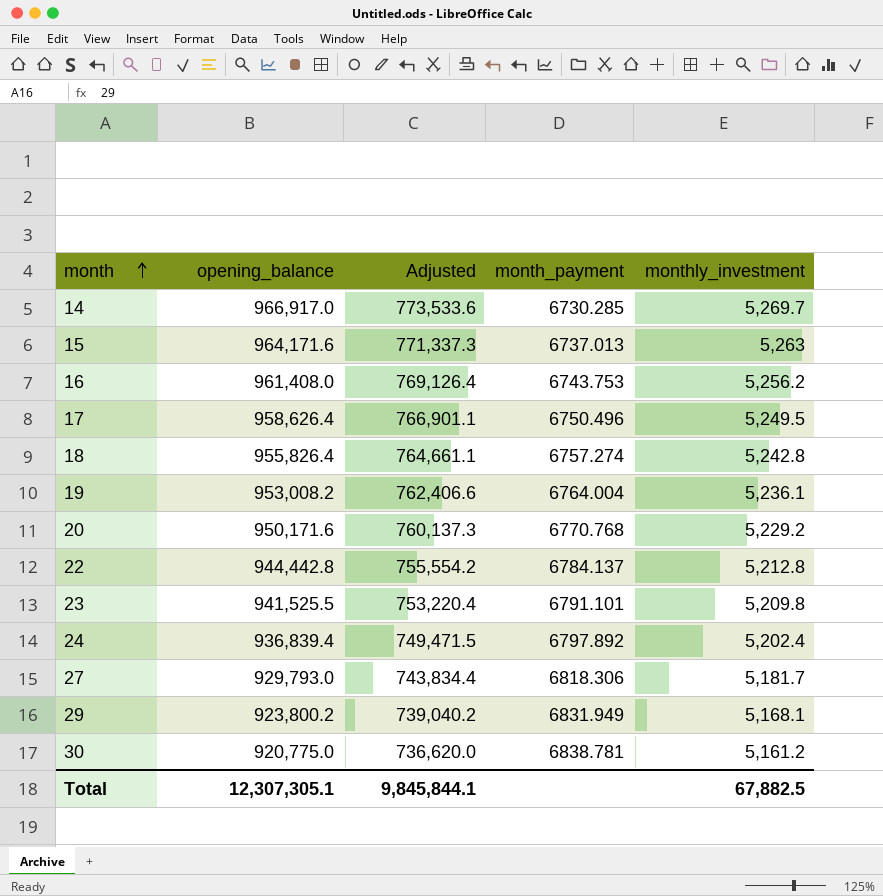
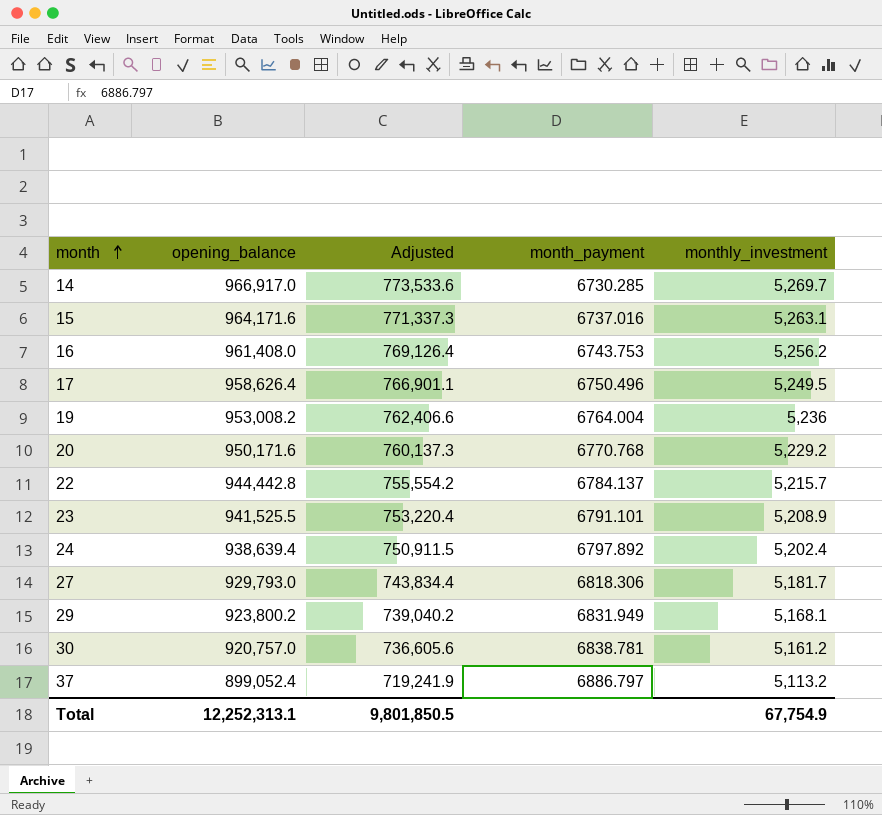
row 18: 955,826.4 | 764,661.1 | 6757.274 | 5,242.8 -> none
15 | month_payment: 6737.013 -> 6737.016
15 | monthly_investment: 5,263 -> 5,263.1
19 | monthly_investment: 5,236.1 -> 5,236
22 | monthly_investment: 5,212.8 -> 5,215.7
23 | monthly_investment: 5,209.8 -> 5,208.9
24 | opening_balance: 936,839.4 -> 938,639.4
24 | Adjusted: 749,471.5 -> 750,911.5
30 | opening_balance: 920,775.0 -> 920,757.0
30 | Adjusted: 736,620.0 -> 736,605.6
row 37: none -> 899,052.4 | 719,241.9 | 6886.797 | 5,113.2
Total | opening_balance: 12,307,305.1 -> 12,252,313.1
Total | Adjusted: 9,845,844.1 -> 9,801,850.5
Total | monthly_investment: 67,882.5 -> 67,754.9

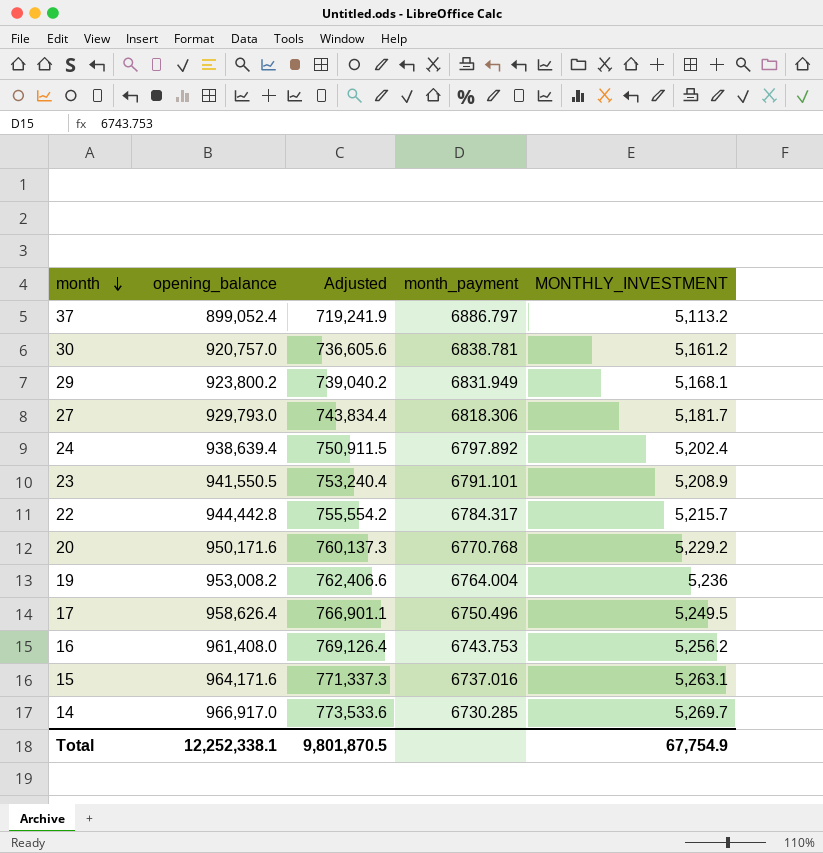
row order: month ascending -> month descending
column name: monthly_investment -> MONTHLY_INVESTMENT
23 | opening_balance: 941,525.5 -> 941,550.5
23 | Adjusted: 753,220.4 -> 753,240.4
22 | month_payment: 6784.137 -> 6784.317
Total | opening_balance: 12,252,313.1 -> 12,252,338.1
Total | Adjusted: 9,801,850.5 -> 9,801,870.5

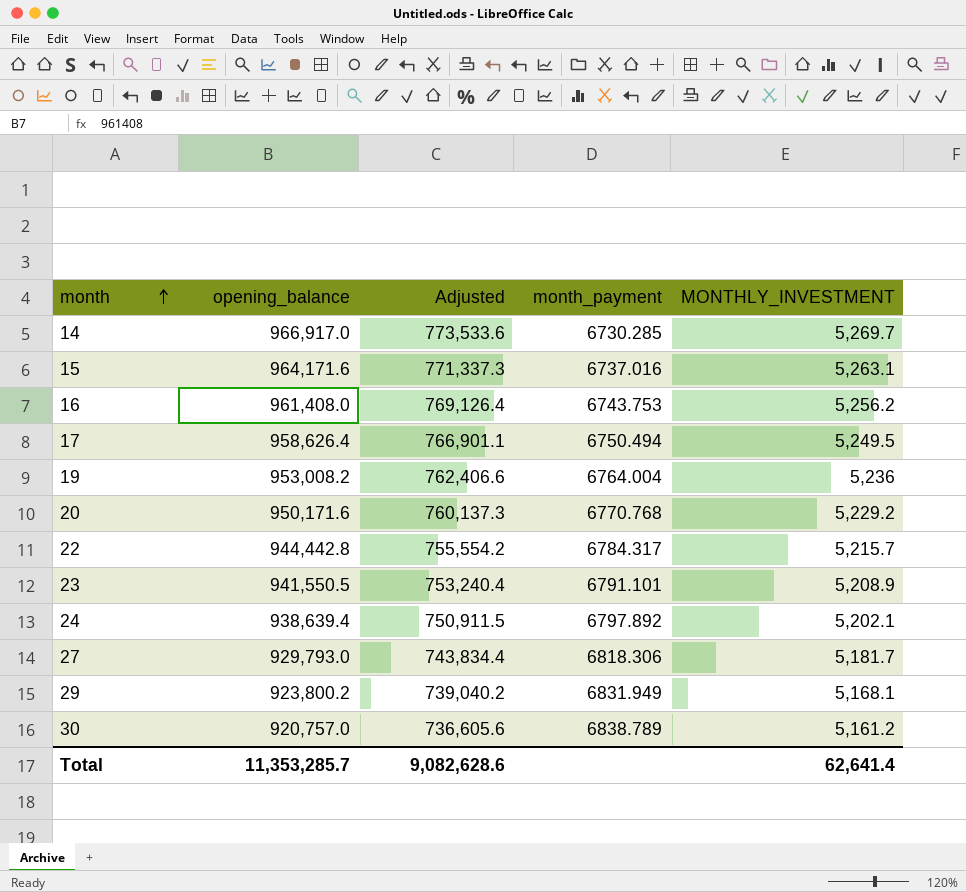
row order: month descending -> month ascending
row 37: 899,052.4 | 719,241.9 | 6886.797 | 5,113.2 -> none
17 | month_payment: 6750.496 -> 6750.494
24 | MONTHLY_INVESTMENT: 5,202.4 -> 5,202.1
30 | month_payment: 6838.781 -> 6838.789
Total | opening_balance: 12,252,338.1 -> 11,353,285.7
Total | Adjusted: 9,801,870.5 -> 9,082,628.6
Total | MONTHLY_INVESTMENT: 67,754.9 -> 62,641.4

